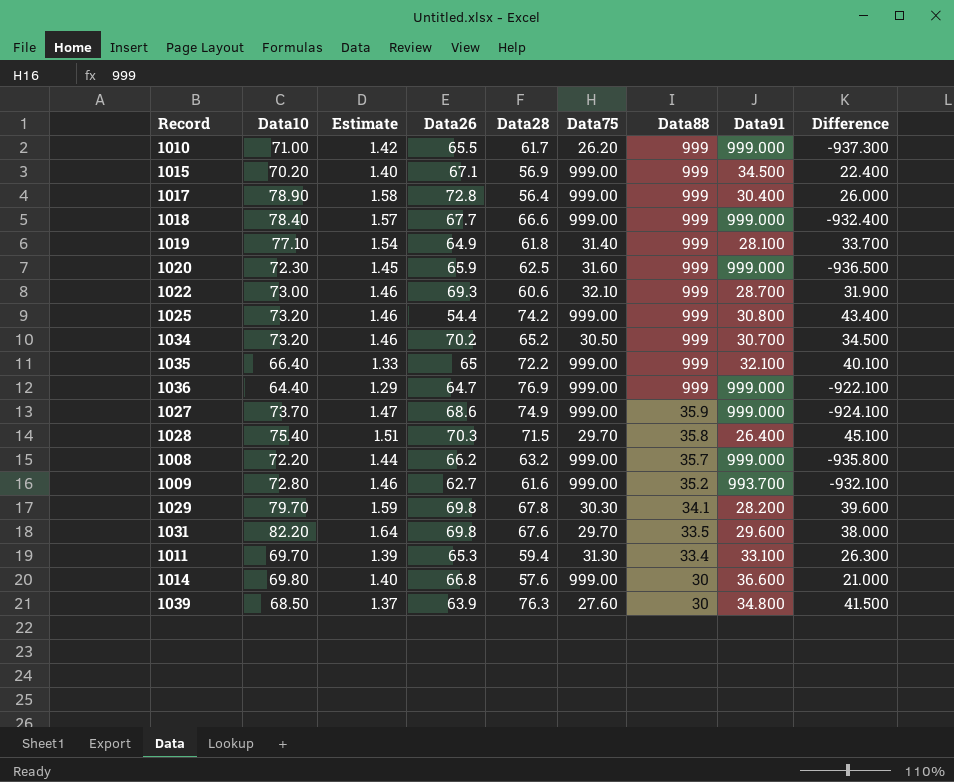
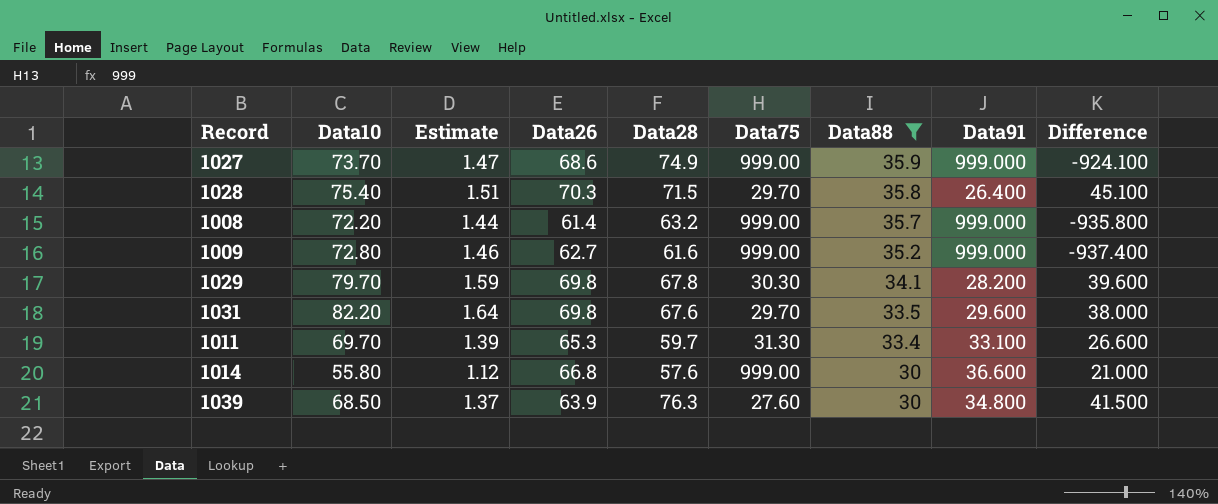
filter: none -> Data88 != 999
1008 | Data26: 66.2 -> 61.4
1009 | Data91: 993.700 -> 999.000
1009 | Difference: -932.100 -> -937.400
1011 | Data28: 59.4 -> 59.7
1011 | Difference: 26.300 -> 26.600
1014 | Data10: 69.80 -> 55.80
1014 | Estimate: 1.40 -> 1.12

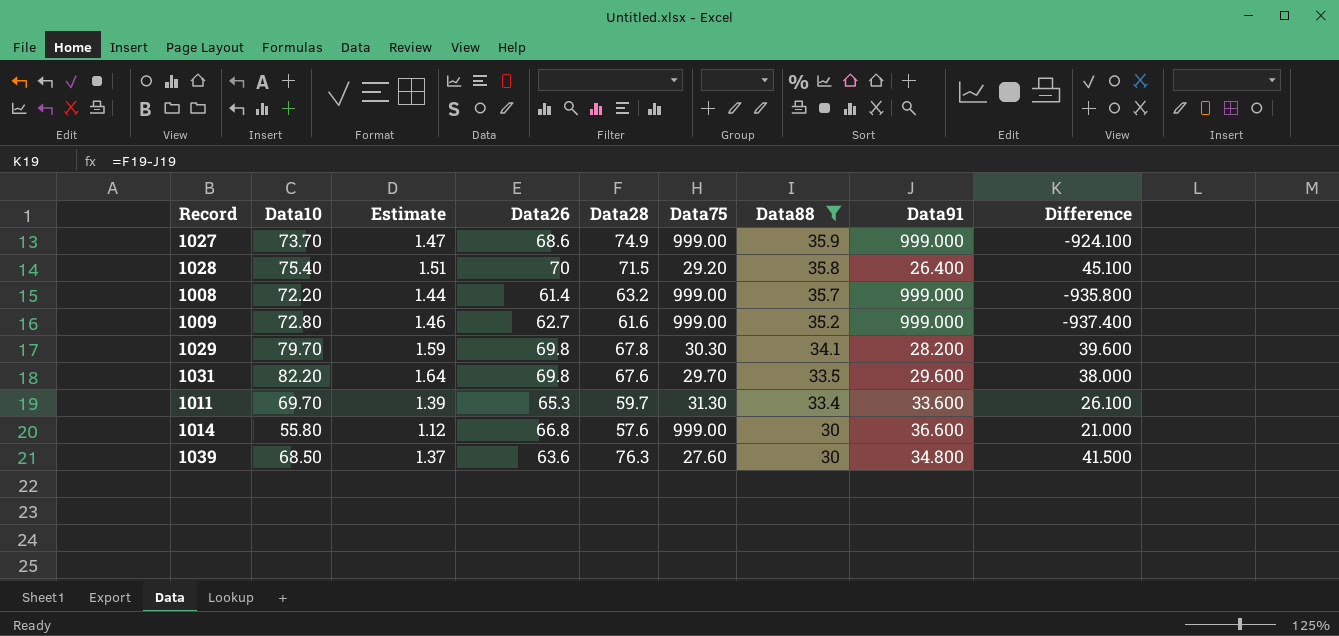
1028 | Data26: 70.3 -> 70
1028 | Data75: 29.70 -> 29.20
1011 | Data91: 33.100 -> 33.600
1011 | Difference: 26.600 -> 26.100
1039 | Data26: 63.9 -> 63.6

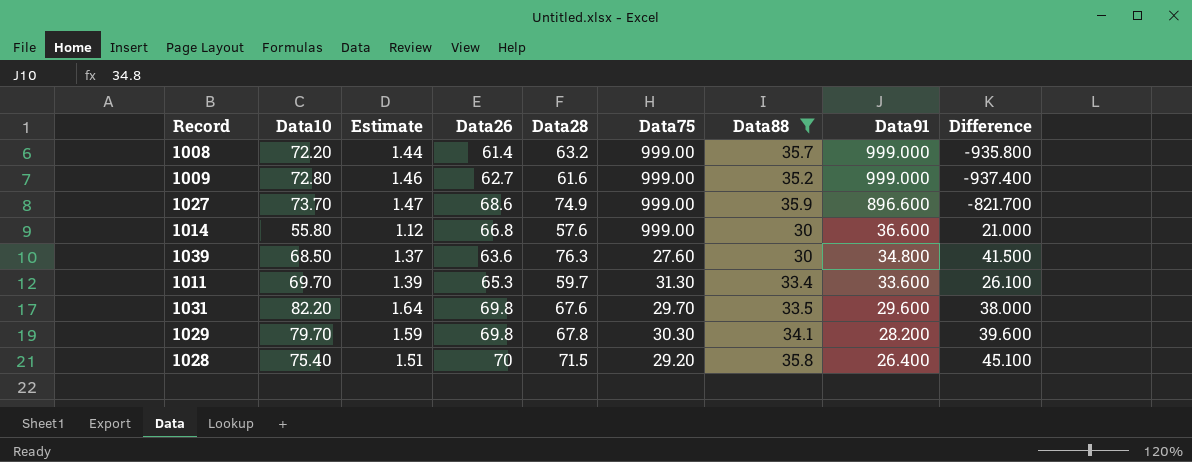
row order: Data88 descending -> Data91 descending
1027 | Data91: 999.000 -> 896.600
1027 | Difference: -924.100 -> -821.700

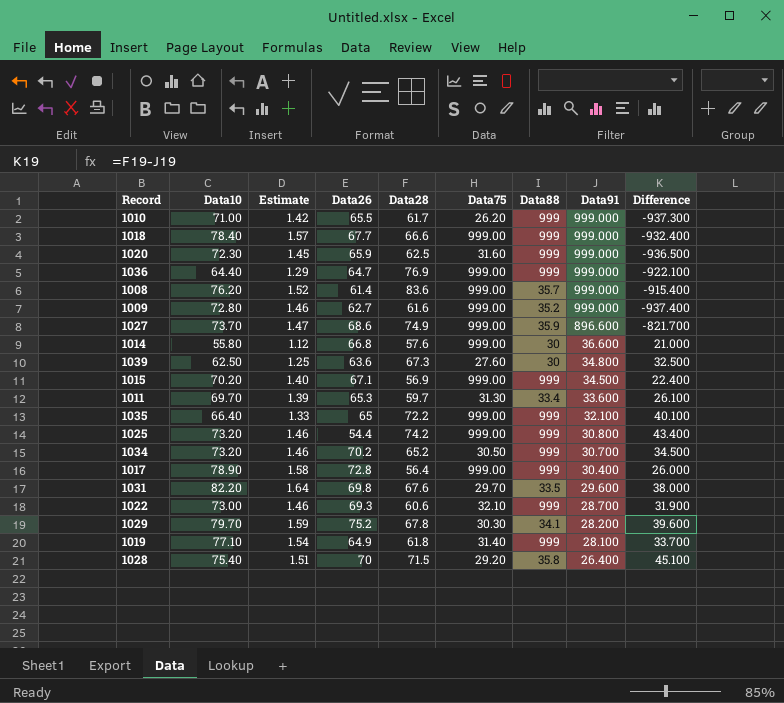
filter: Data88 != 999 -> none
1008 | Data10: 72.20 -> 76.20
1008 | Estimate: 1.44 -> 1.52
1008 | Data28: 63.2 -> 83.6
1008 | Difference: -935.800 -> -915.400
1039 | Data10: 68.50 -> 62.50
1039 | Estimate: 1.37 -> 1.25
1039 | Data28: 76.3 -> 67.3
1039 | Difference: 41.500 -> 32.500
1029 | Data26: 69.8 -> 75.2

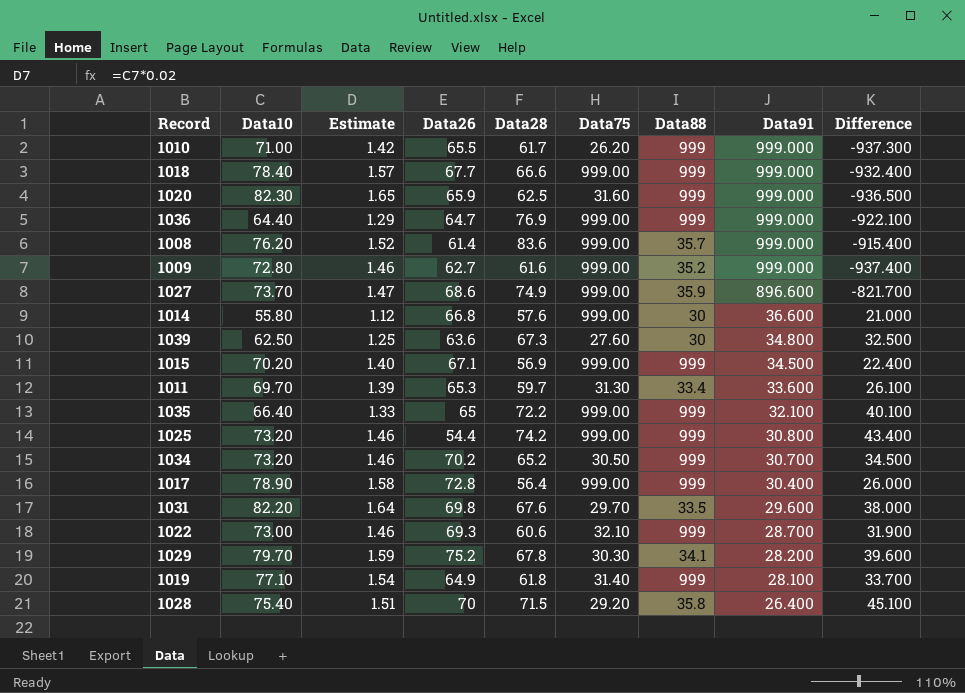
1020 | Data10: 72.30 -> 82.30
1020 | Estimate: 1.45 -> 1.65

